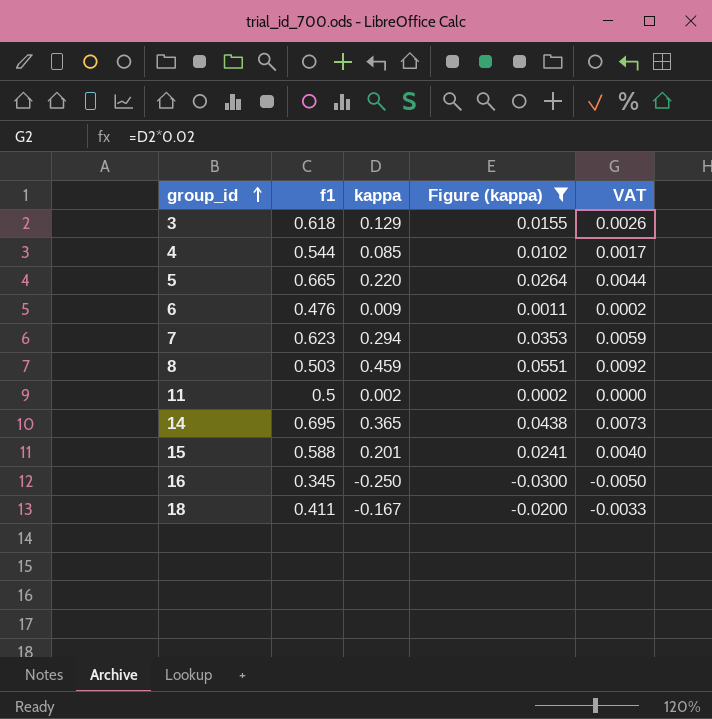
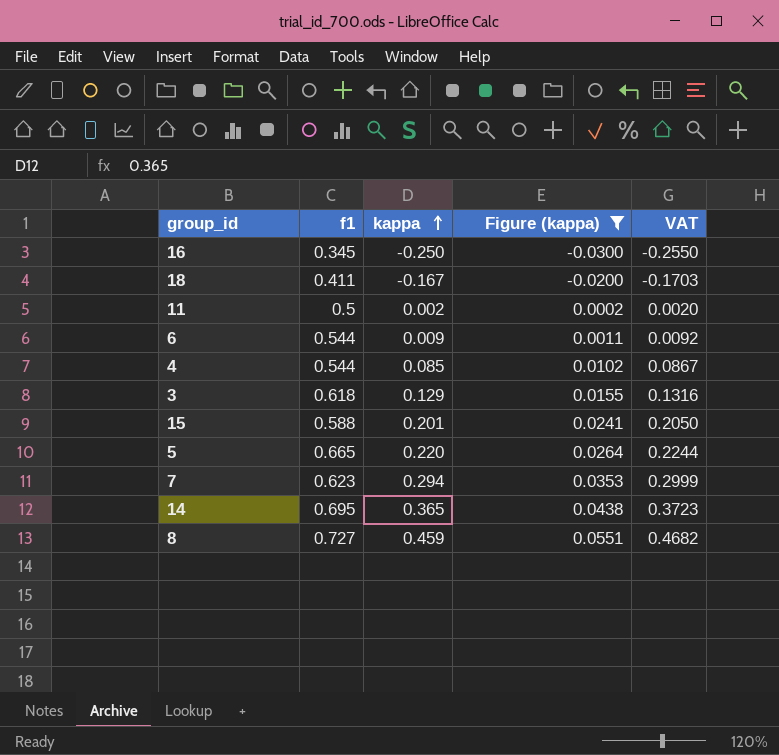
row order: group_id ascending -> kappa ascending
column VAT | formula: [kappa] * 0.02 -> [kappa] * 1.02
6 | f1: 0.476 -> 0.544
8 | f1: 0.503 -> 0.727

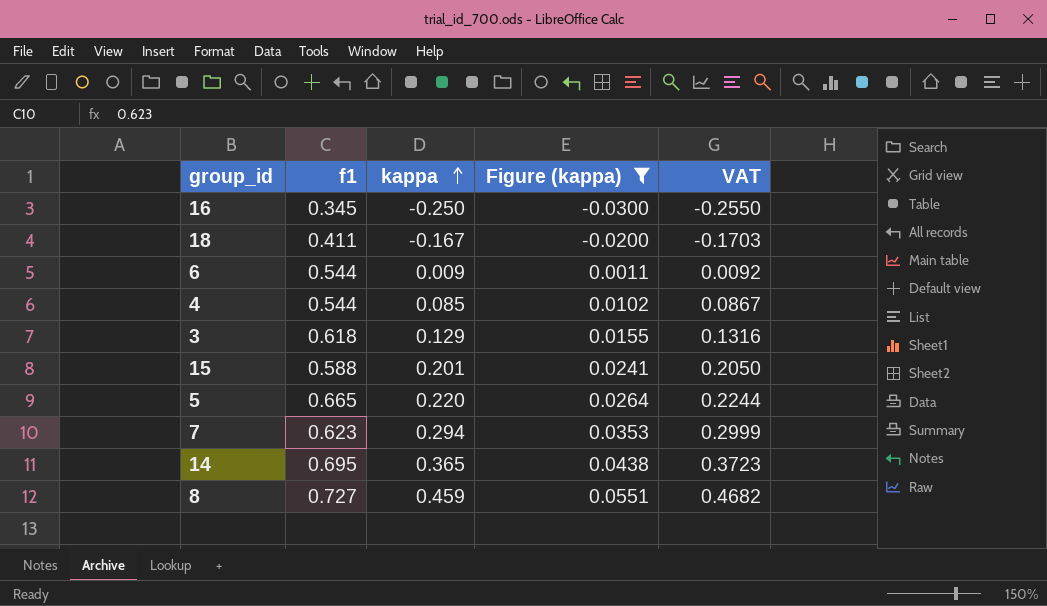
row 11: 0.5 | 0.002 | 0.0002 | 0.0020 -> none

